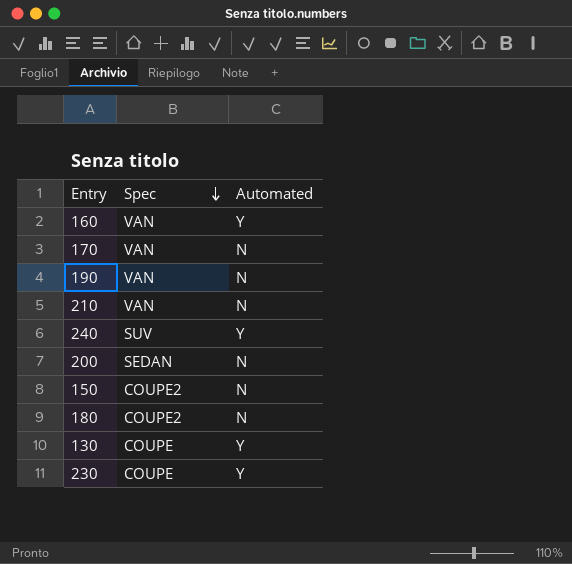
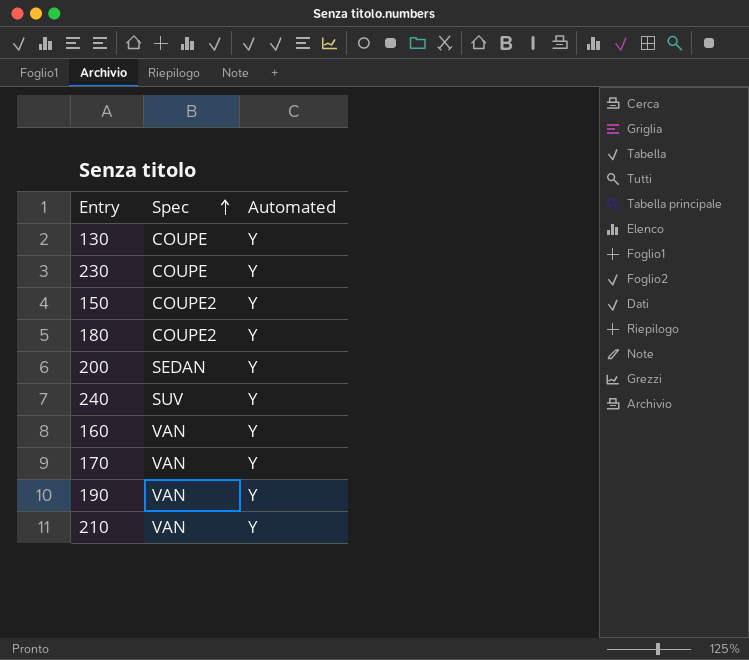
row order: Spec descending -> Spec ascending
150 | Automated: N -> Y
180 | Automated: N -> Y
200 | Automated: N -> Y
170 | Automated: N -> Y
190 | Automated: N -> Y
210 | Automated: N -> Y

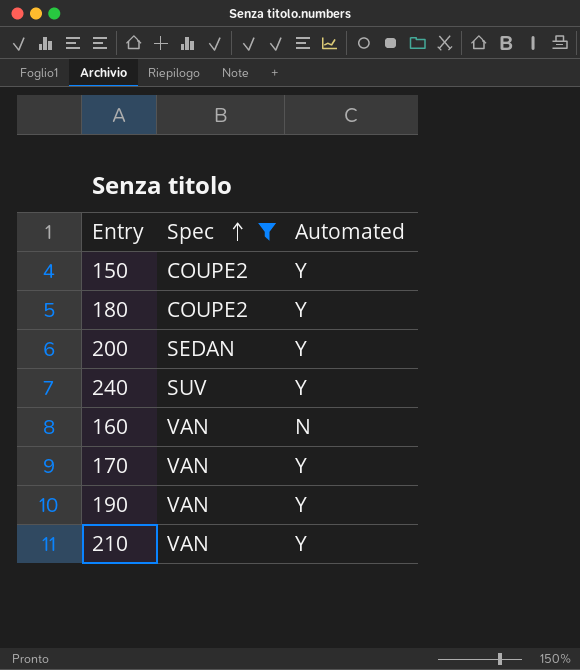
filter: none -> Spec != COUPE
160 | Automated: Y -> N

